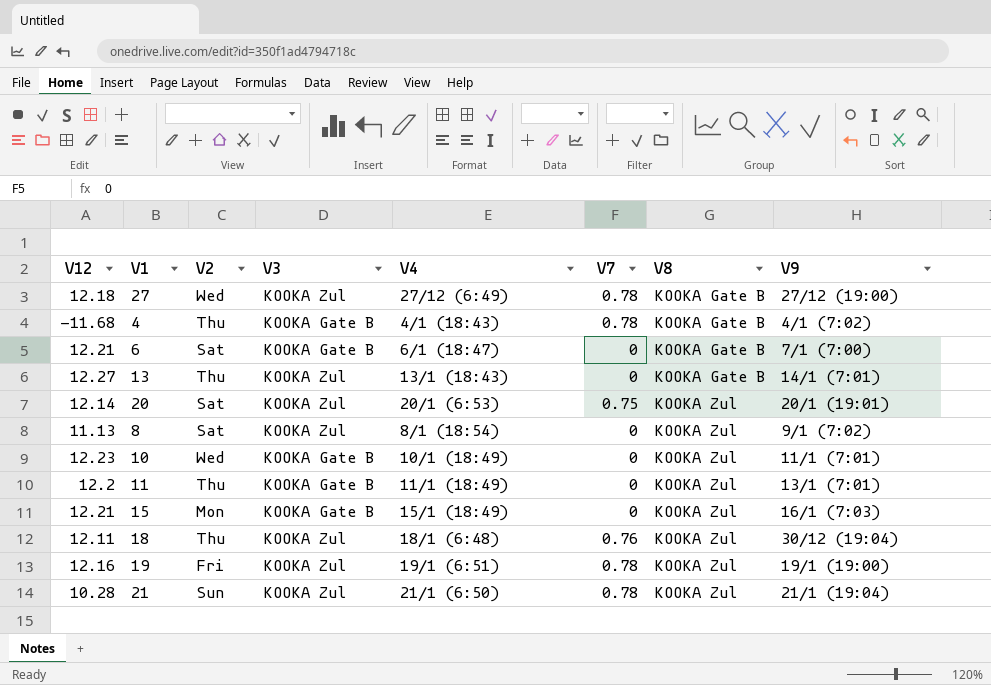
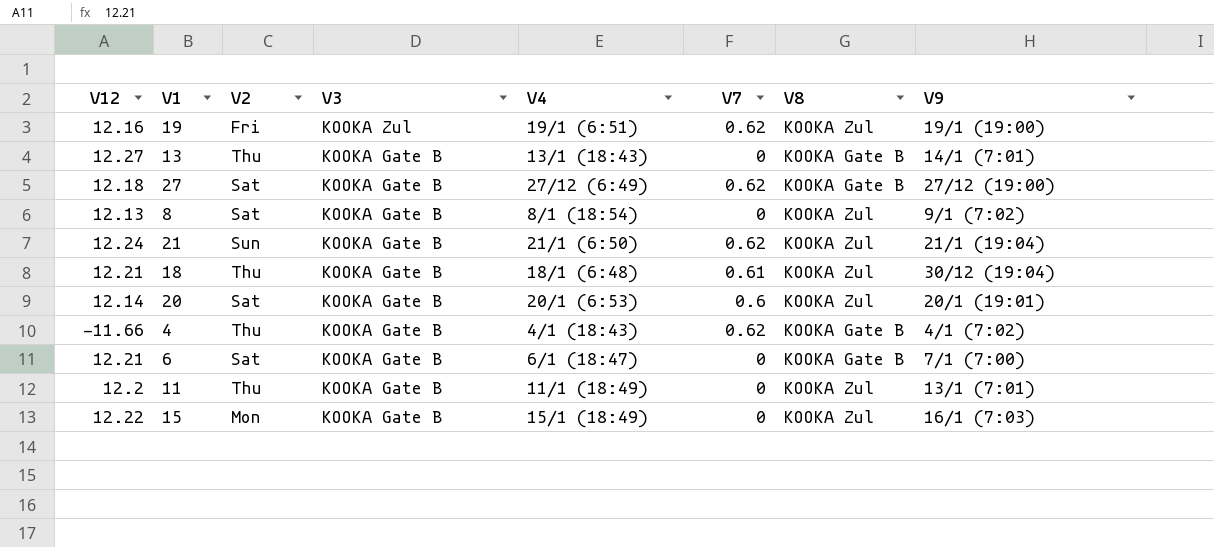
row order: V8 ascending -> V3 descending
row 10: 12.23 | Wed | KOOKA Gate B | 10/1 (18:49) | 0 | KOOKA Zul | 11/1 (7:01) -> none
19 | V7: 0.78 -> 0.62
13 | V3: KOOKA Zul -> KOOKA Gate B
27 | V2: Wed -> Sat
27 | V3: KOOKA Zul -> KOOKA Gate B
27 | V7: 0.78 -> 0.62
8 | V12: 11.13 -> 12.13
8 | V3: KOOKA Zul -> KOOKA Gate B
21 | V12: 10.28 -> 12.24
21 | V3: KOOKA Zul -> KOOKA Gate B
21 | V7: 0.78 -> 0.62
18 | V12: 12.11 -> 12.21
18 | V3: KOOKA Zul -> KOOKA Gate B
18 | V7: 0.76 -> 0.61
20 | V3: KOOKA Zul -> KOOKA Gate B
20 | V7: 0.75 -> 0.6
4 | V12: -11.68 -> -11.66
4 | V7: 0.78 -> 0.62
15 | V12: 12.21 -> 12.22

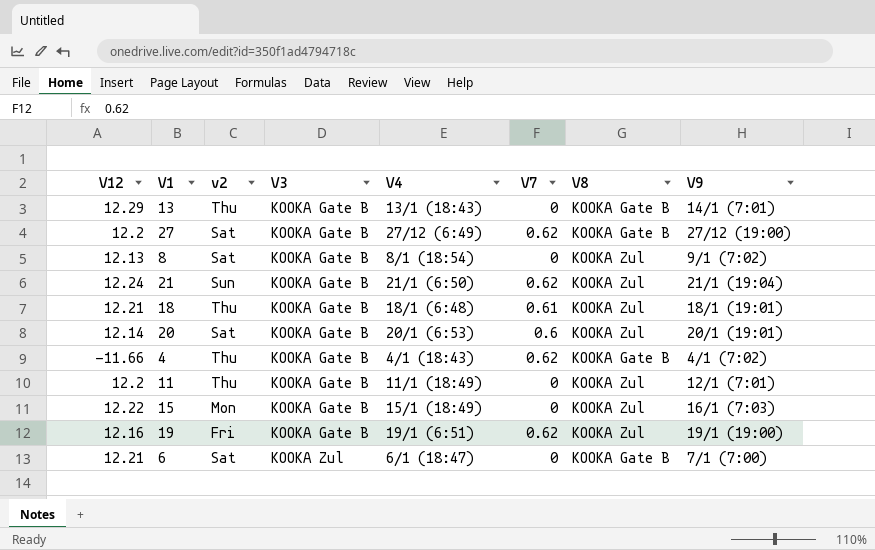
row order: V3 descending -> V3 ascending
column name: V2 -> v2
13 | V12: 12.27 -> 12.29
27 | V12: 12.18 -> 12.2
18 | V9: 30/12 (19:04) -> 18/1 (19:01)
11 | V9: 13/1 (7:01) -> 12/1 (7:01)
19 | V3: KOOKA Zul -> KOOKA Gate B
6 | V3: KOOKA Gate B -> KOOKA Zul

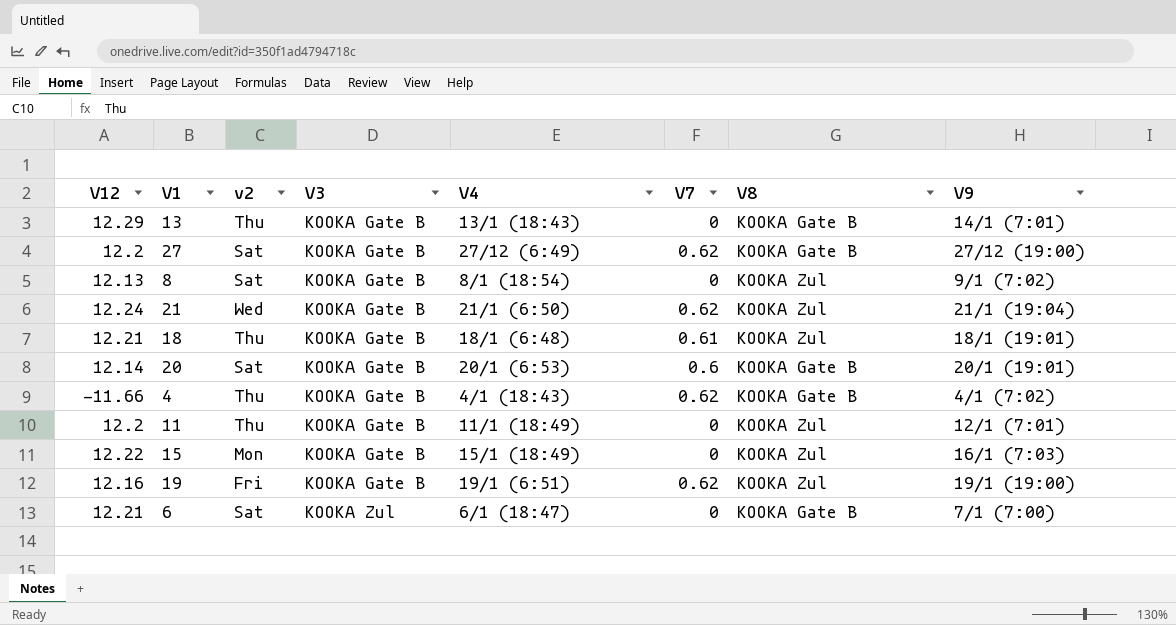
21 | v2: Sun -> Wed
20 | V8: KOOKA Zul -> KOOKA Gate B

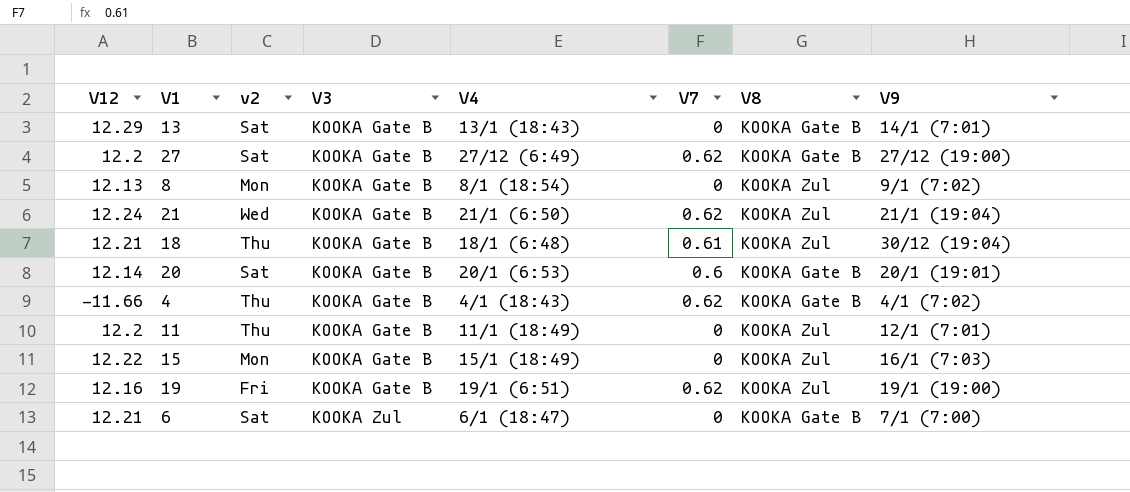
13 | v2: Thu -> Sat
8 | v2: Sat -> Mon
18 | V9: 18/1 (19:01) -> 30/12 (19:04)

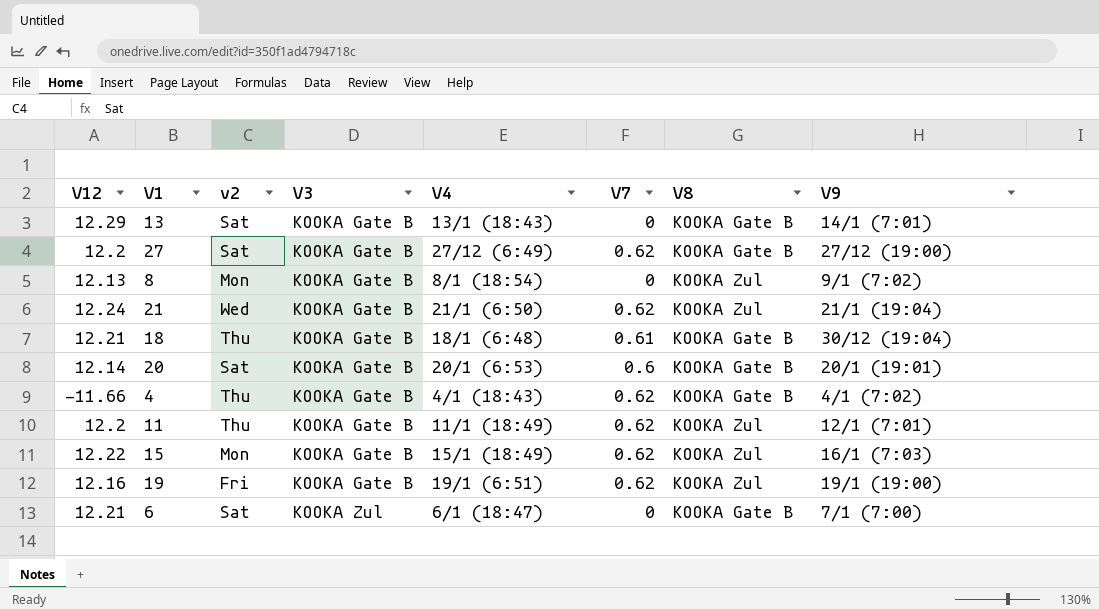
18 | V8: KOOKA Zul -> KOOKA Gate B
11 | V7: 0 -> 0.62
15 | V7: 0 -> 0.62

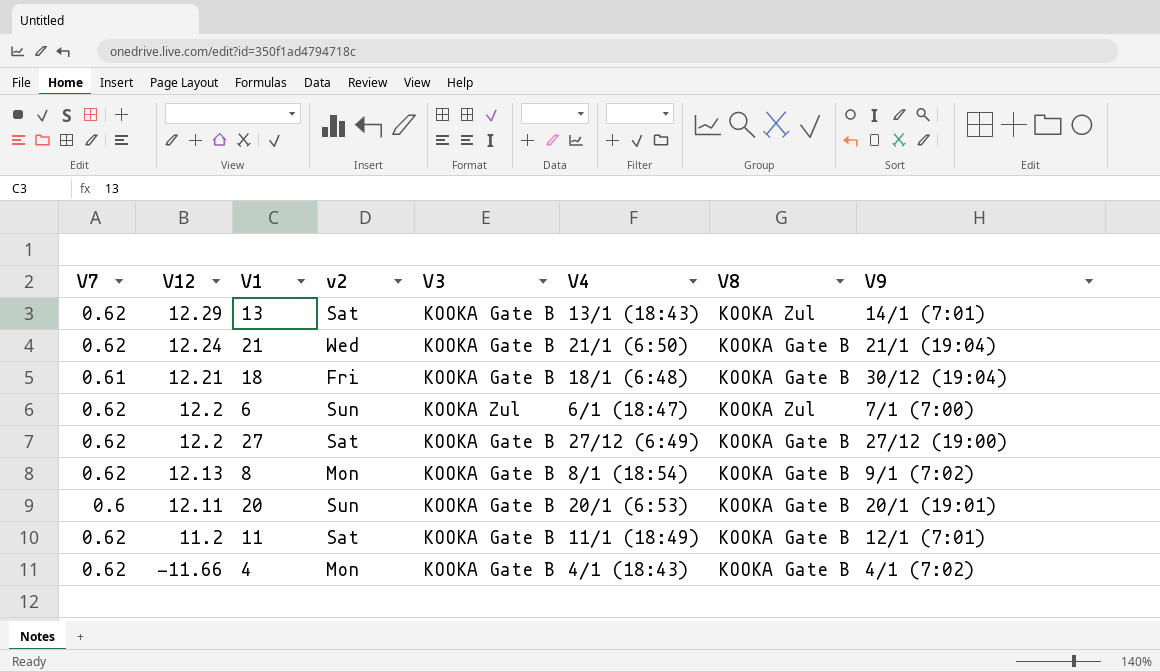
row order: V3 ascending -> V12 descending
column V7 | position: 6 -> 1
row 15: 12.22 | Mon | KOOKA Gate B | 15/1 (18:49) | 0.62 | KOOKA Zul | 16/1 (7:03) -> none
row 19: 12.16 | Fri | KOOKA Gate B | 19/1 (6:51) | 0.62 | KOOKA Zul | 19/1 (19:00) -> none
13 | V7: 0 -> 0.62
13 | V8: KOOKA Gate B -> KOOKA Zul
21 | V8: KOOKA Zul -> KOOKA Gate B
18 | v2: Thu -> Fri
6 | V7: 0 -> 0.62
6 | V12: 12.21 -> 12.2
6 | v2: Sat -> Sun
6 | V8: KOOKA Gate B -> KOOKA Zul
8 | V7: 0 -> 0.62
8 | V8: KOOKA Zul -> KOOKA Gate B
20 | V12: 12.14 -> 12.11
20 | v2: Sat -> Sun
11 | V12: 12.2 -> 11.2
11 | v2: Thu -> Sat
11 | V8: KOOKA Zul -> KOOKA Gate B
4 | v2: Thu -> Mon

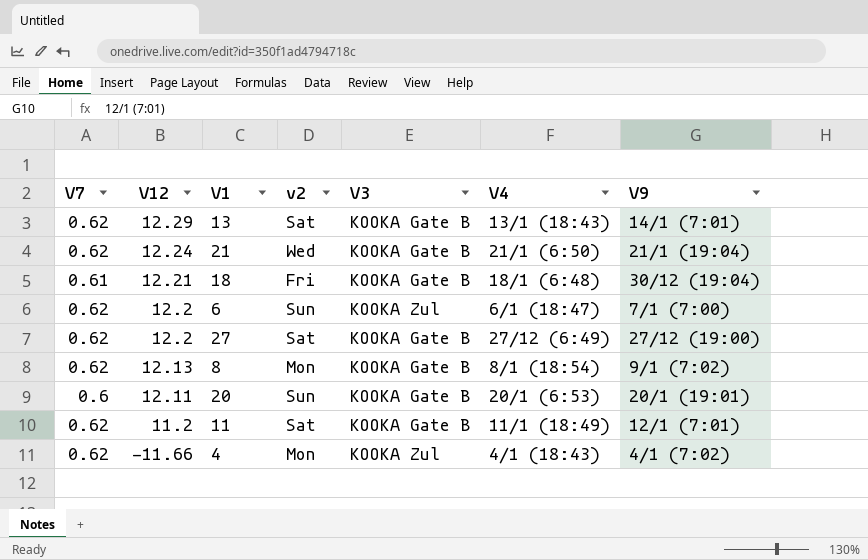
column V8 | position: 7 -> none
4 | V3: KOOKA Gate B -> KOOKA Zul

